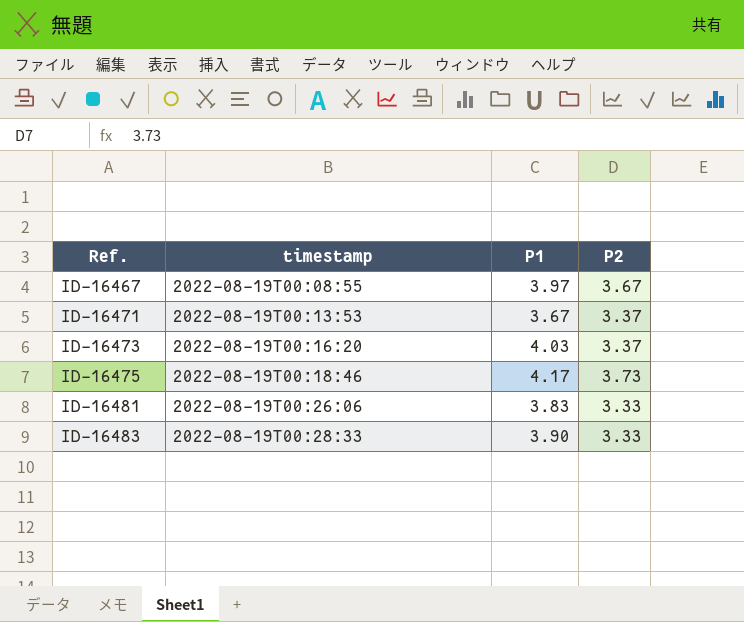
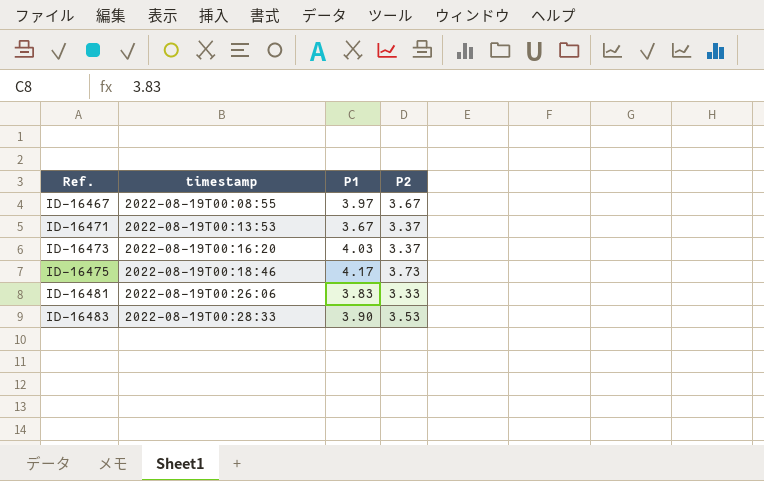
ID-16483 | P2: 3.33 -> 3.53

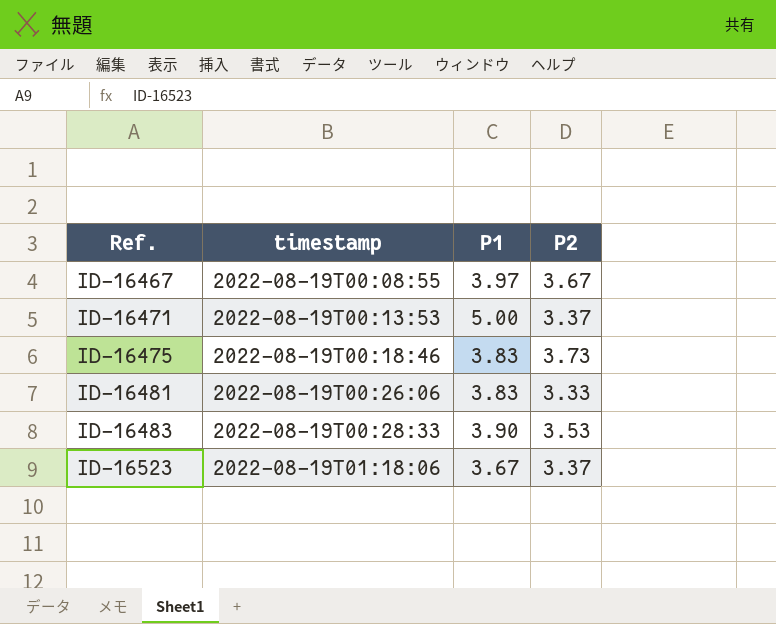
row ID-16473: 2022-08-19T00:16:20 | 4.03 | 3.37 -> none
ID-16471 | P1: 3.67 -> 5.00
ID-16475 | P1: 4.17 -> 3.83
row ID-16523: none -> 2022-08-19T01:18:06 | 3.67 | 3.37

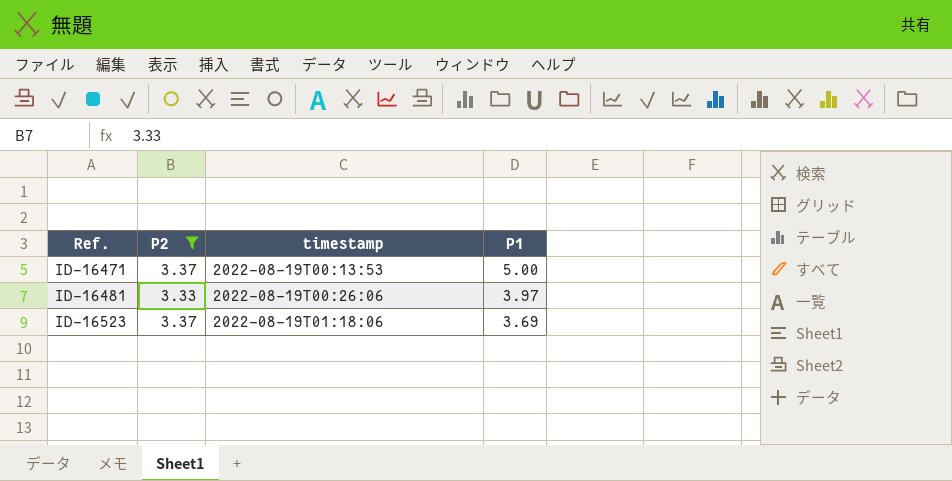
filter: none -> P2 <= 3.37
column P2 | position: 4 -> 2
ID-16481 | P1: 3.83 -> 3.97
ID-16523 | P1: 3.67 -> 3.69

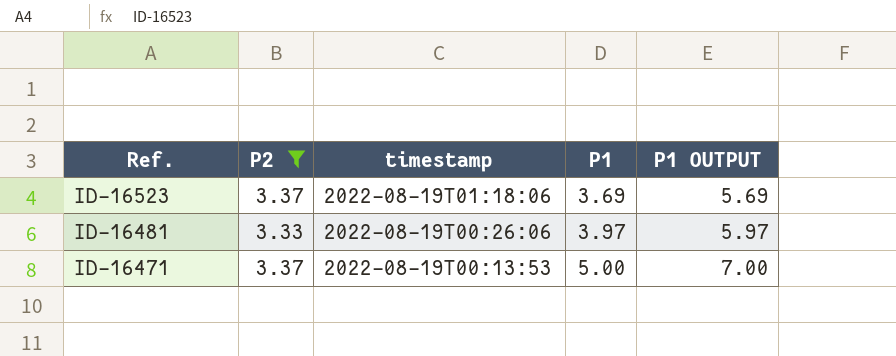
row order: Ref. ascending -> Ref. descending
column P1 OUTPUT | formula: none -> [P1] + 2

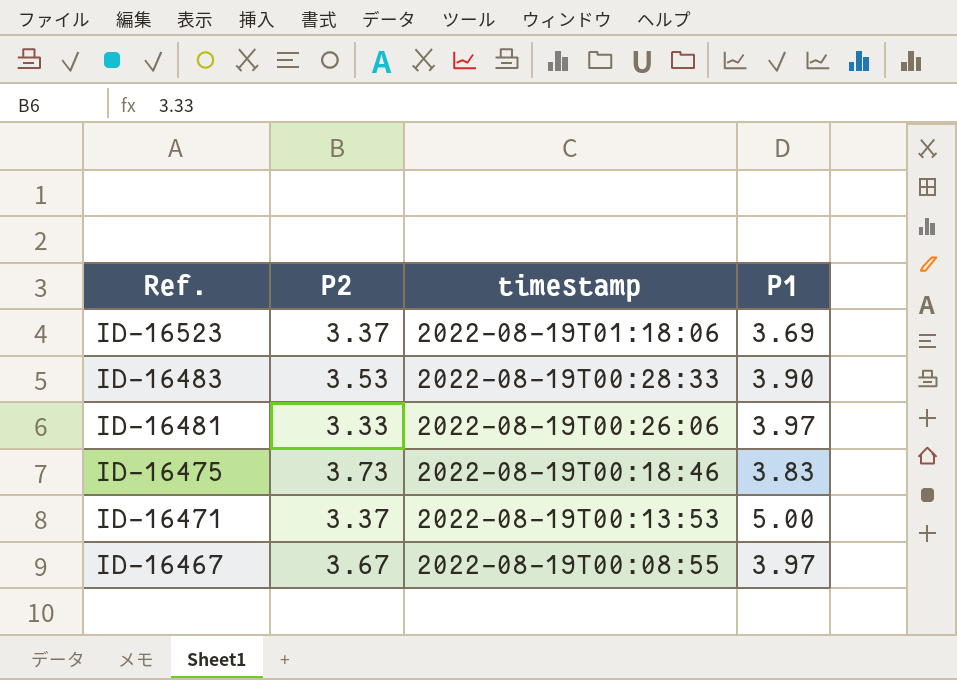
filter: P2 <= 3.37 -> none
column P1 OUTPUT | formula: [P1] + 2 -> none

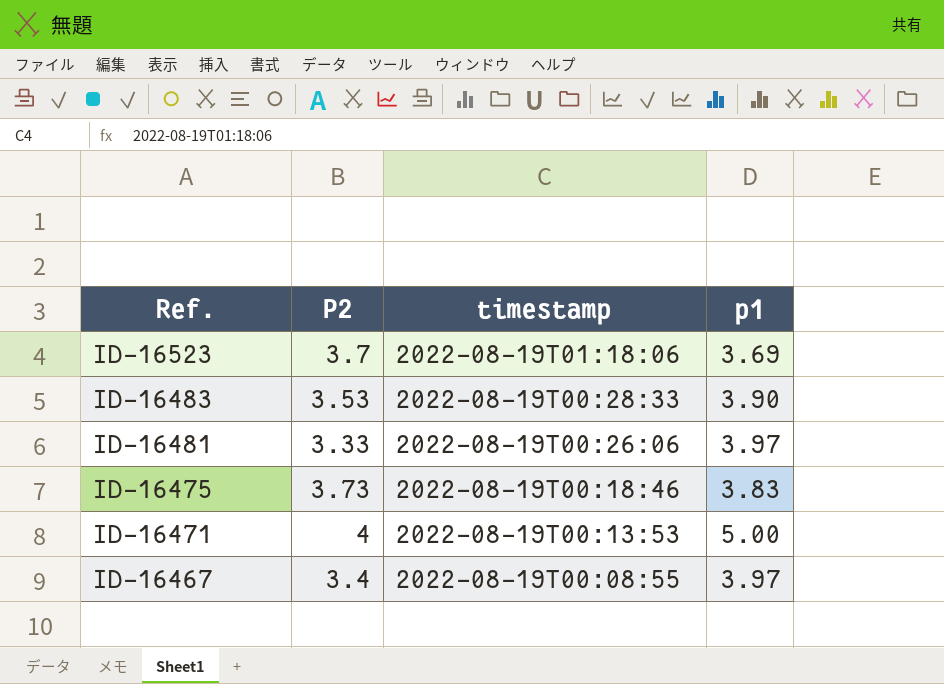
column name: P1 -> p1
ID-16523 | P2: 3.37 -> 3.7
ID-16471 | P2: 3.37 -> 4
ID-16467 | P2: 3.67 -> 3.4

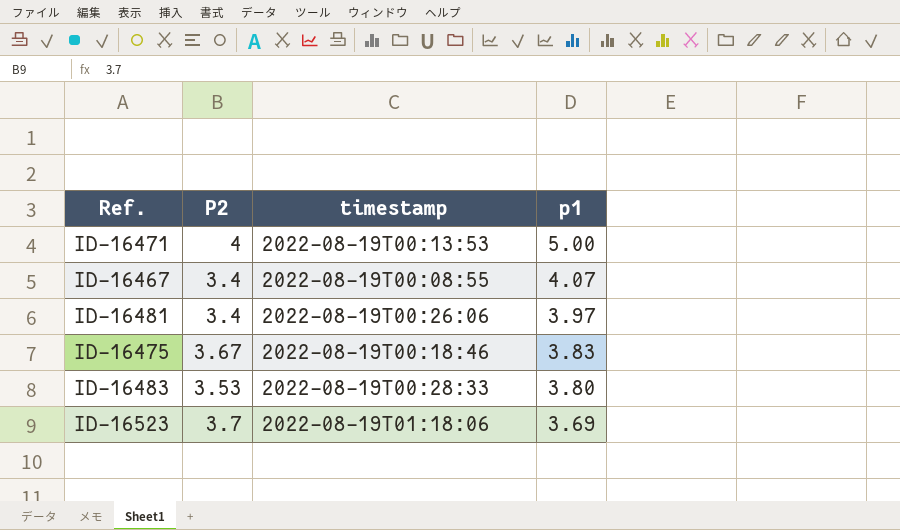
row order: Ref. descending -> p1 descending
ID-16467 | p1: 3.97 -> 4.07
ID-16481 | P2: 3.33 -> 3.4
ID-16475 | P2: 3.73 -> 3.67
ID-16483 | p1: 3.90 -> 3.80

